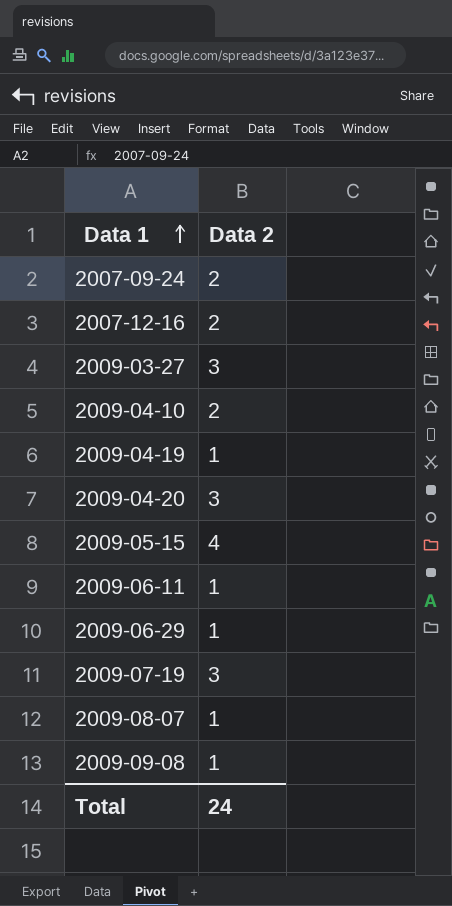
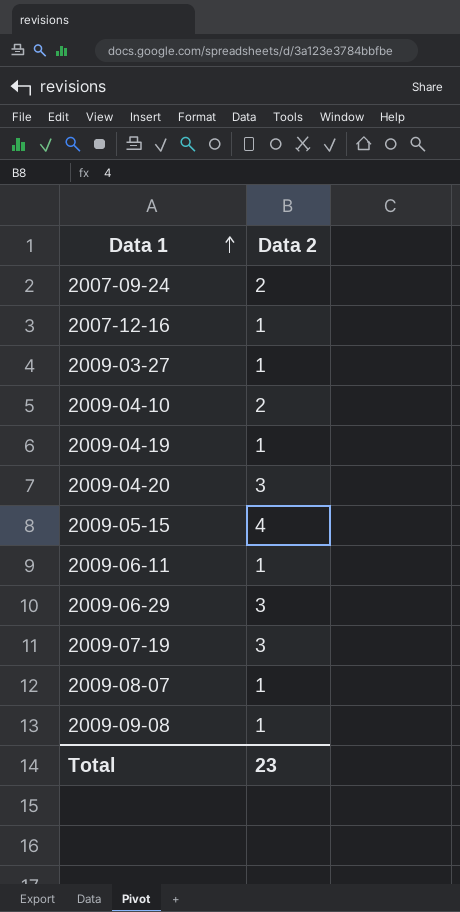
2007-12-16 | Data 2: 2 -> 1
2009-03-27 | Data 2: 3 -> 1
2009-06-29 | Data 2: 1 -> 3
Total | Data 2: 24 -> 23

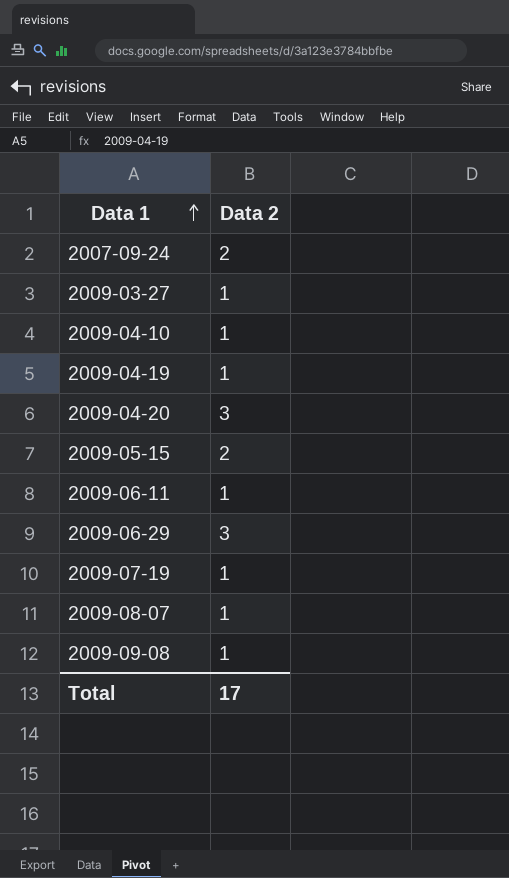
row 2007-12-16: 1 -> none
2009-04-10 | Data 2: 2 -> 1
2009-05-15 | Data 2: 4 -> 2
2009-07-19 | Data 2: 3 -> 1
Total | Data 2: 23 -> 17

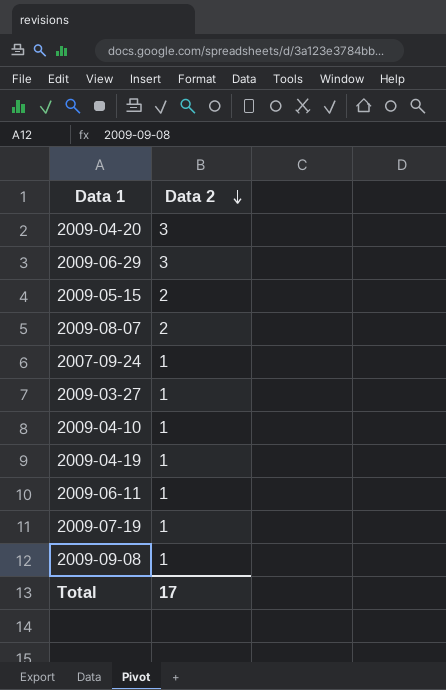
row order: Data 1 ascending -> Data 2 descending
2009-08-07 | Data 2: 1 -> 2
2007-09-24 | Data 2: 2 -> 1

